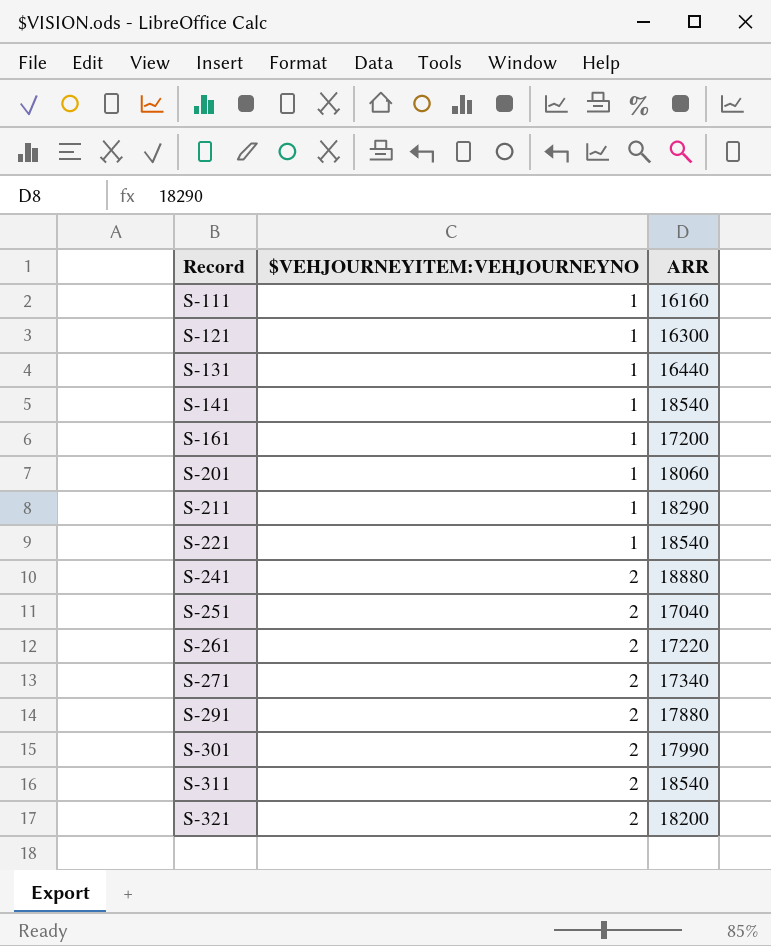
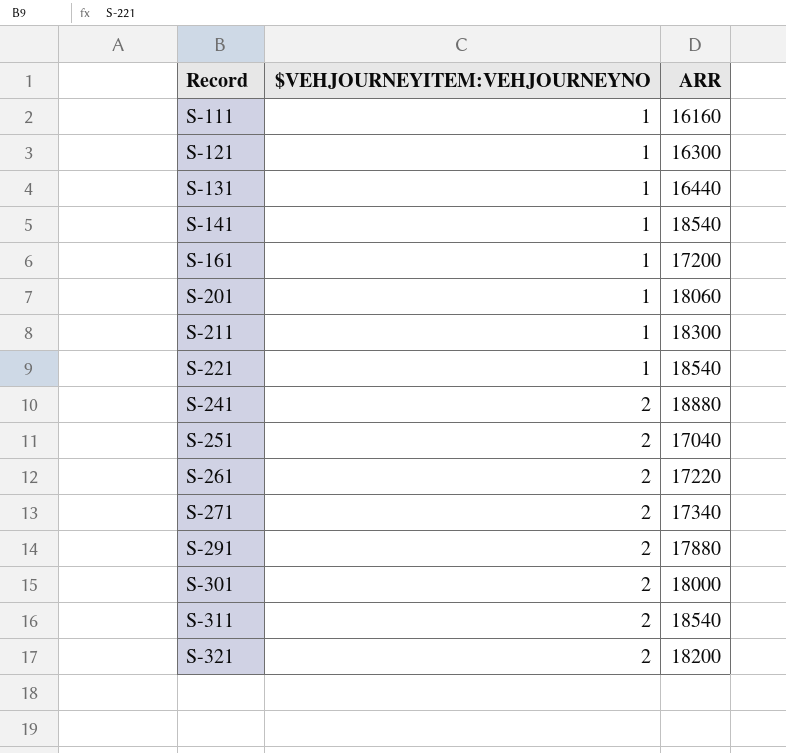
S-211 | ARR: 18290 -> 18300
S-301 | ARR: 17990 -> 18000

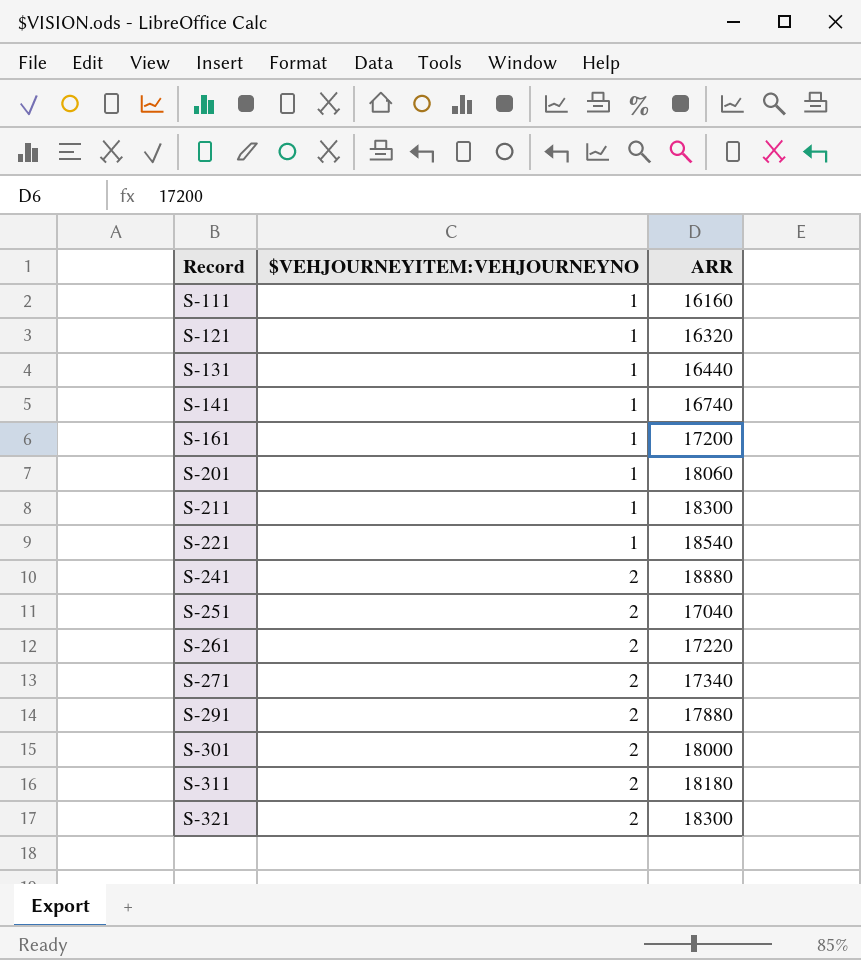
S-121 | ARR: 16300 -> 16320
S-141 | ARR: 18540 -> 16740
S-311 | ARR: 18540 -> 18180
S-321 | ARR: 18200 -> 18300

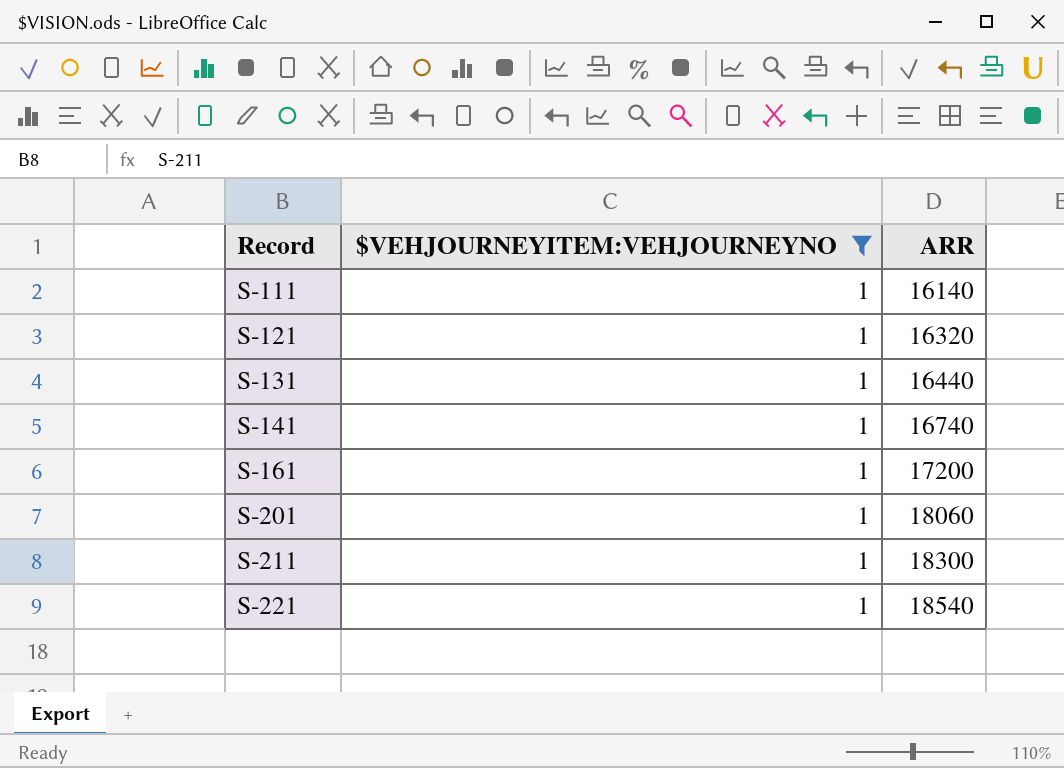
filter: none -> $VEHJOURNEYITEM:VEHJOURNEYNO = 1
S-111 | ARR: 16160 -> 16140

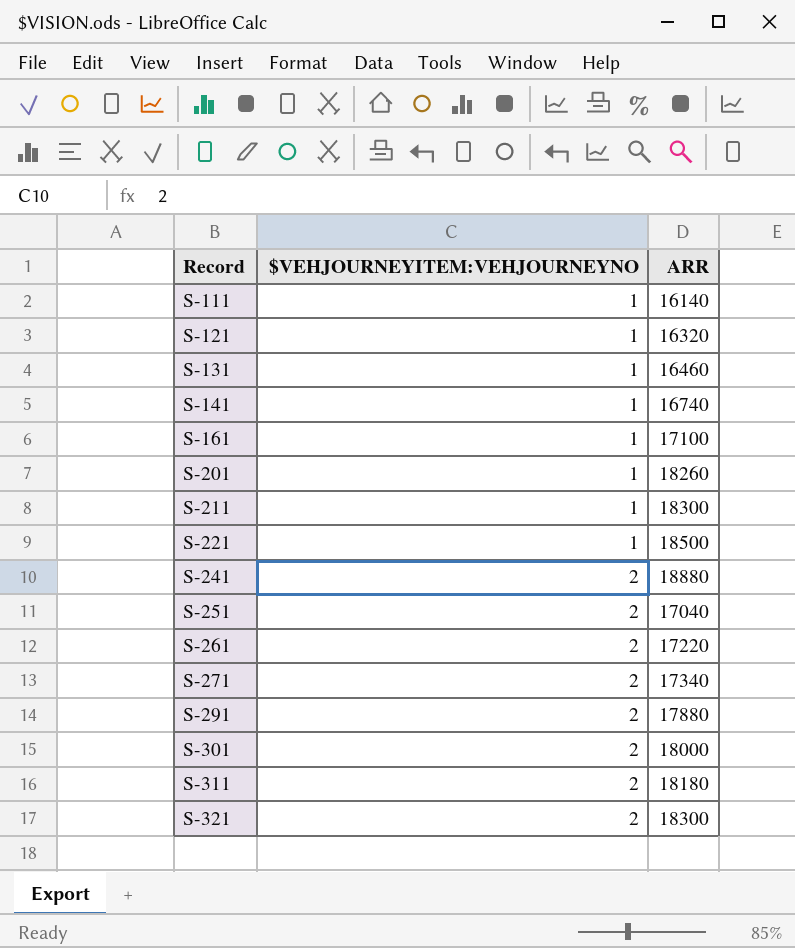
filter: $VEHJOURNEYITEM:VEHJOURNEYNO = 1 -> none
S-131 | ARR: 16440 -> 16460
S-161 | ARR: 17200 -> 17100
S-201 | ARR: 18060 -> 18260
S-221 | ARR: 18540 -> 18500

